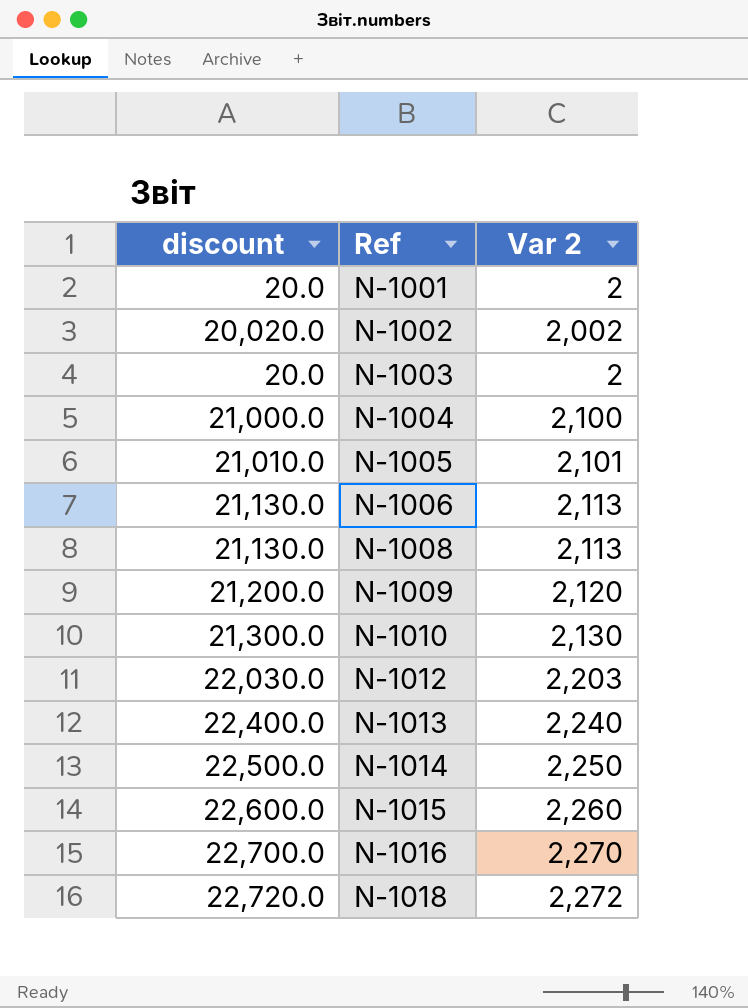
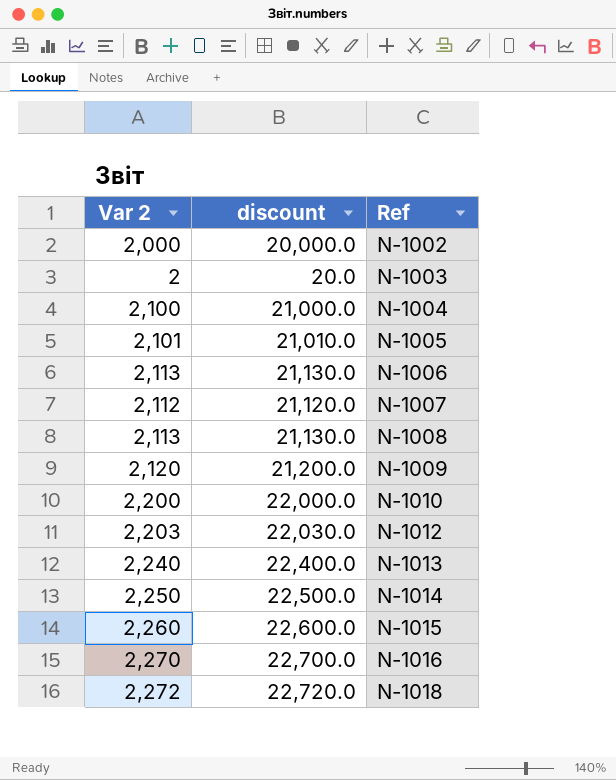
column Var 2 | position: 3 -> 1
row N-1001: 20.0 | 2 -> none
N-1002 | Var 2: 2,002 -> 2,000
N-1002 | discount: 20,020.0 -> 20,000.0
row N-1007: none -> 2,112 | 21,120.0
N-1010 | Var 2: 2,130 -> 2,200
N-1010 | discount: 21,300.0 -> 22,000.0

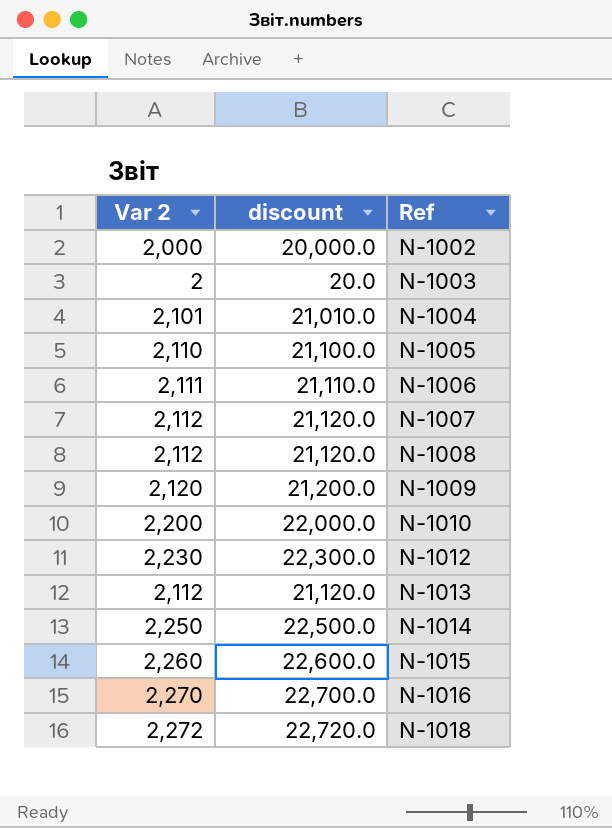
N-1004 | Var 2: 2,100 -> 2,101
N-1004 | discount: 21,000.0 -> 21,010.0
N-1005 | Var 2: 2,101 -> 2,110
N-1005 | discount: 21,010.0 -> 21,100.0
N-1006 | Var 2: 2,113 -> 2,111
N-1006 | discount: 21,130.0 -> 21,110.0
N-1008 | Var 2: 2,113 -> 2,112
N-1008 | discount: 21,130.0 -> 21,120.0
N-1012 | Var 2: 2,203 -> 2,230
N-1012 | discount: 22,030.0 -> 22,300.0
N-1013 | Var 2: 2,240 -> 2,112
N-1013 | discount: 22,400.0 -> 21,120.0

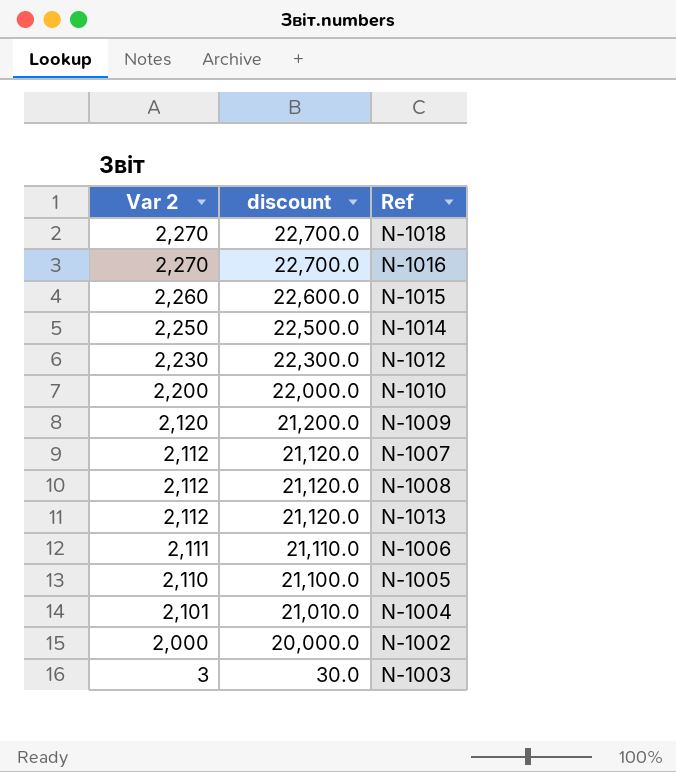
row order: Ref ascending -> Var 2 descending
N-1018 | Var 2: 2,272 -> 2,270
N-1018 | discount: 22,720.0 -> 22,700.0
N-1003 | Var 2: 2 -> 3
N-1003 | discount: 20.0 -> 30.0

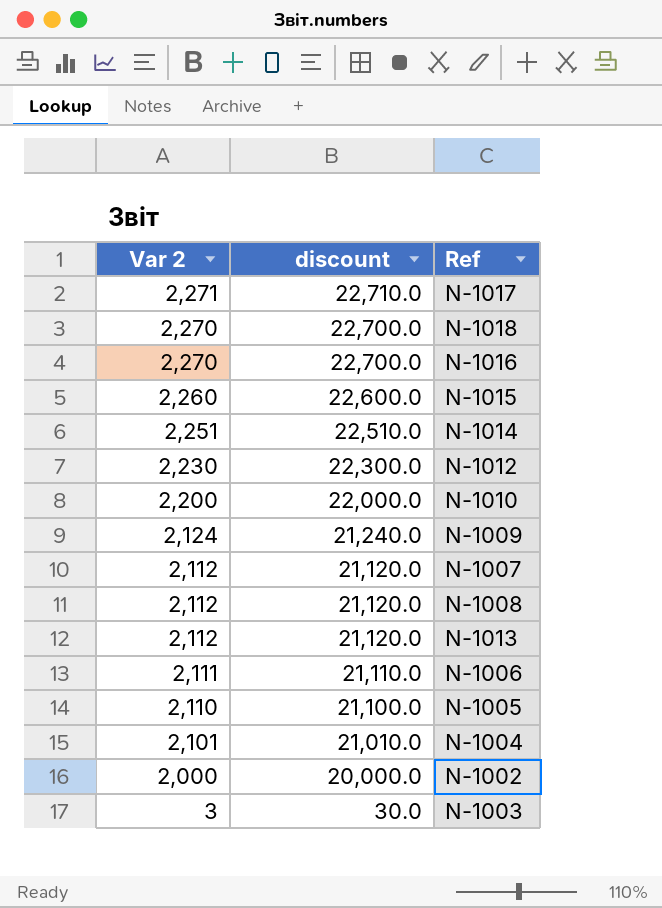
row N-1017: none -> 2,271 | 22,710.0
N-1014 | Var 2: 2,250 -> 2,251
N-1014 | discount: 22,500.0 -> 22,510.0
N-1009 | Var 2: 2,120 -> 2,124
N-1009 | discount: 21,200.0 -> 21,240.0

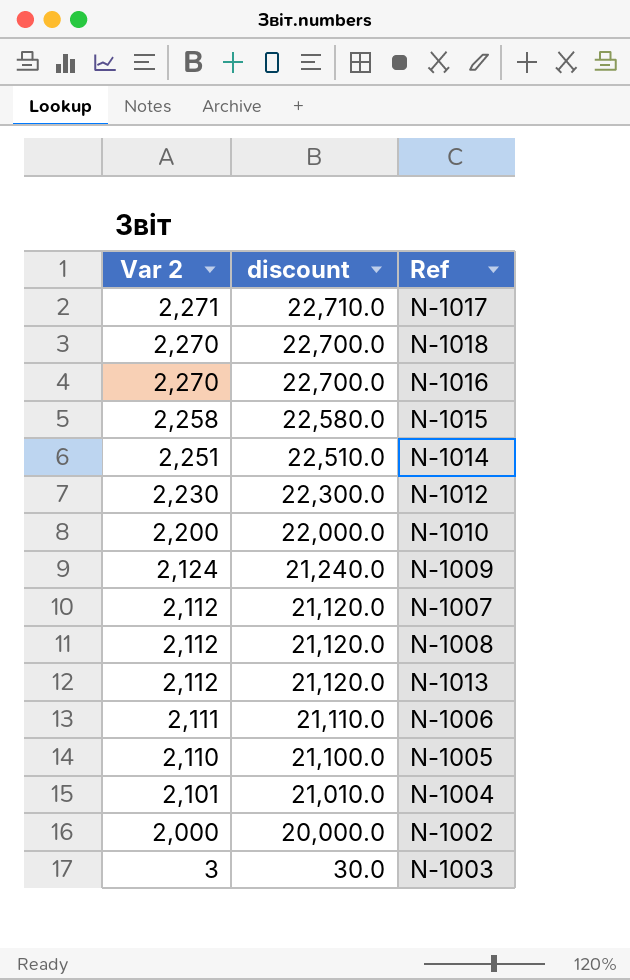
N-1015 | Var 2: 2,260 -> 2,258
N-1015 | discount: 22,600.0 -> 22,580.0

